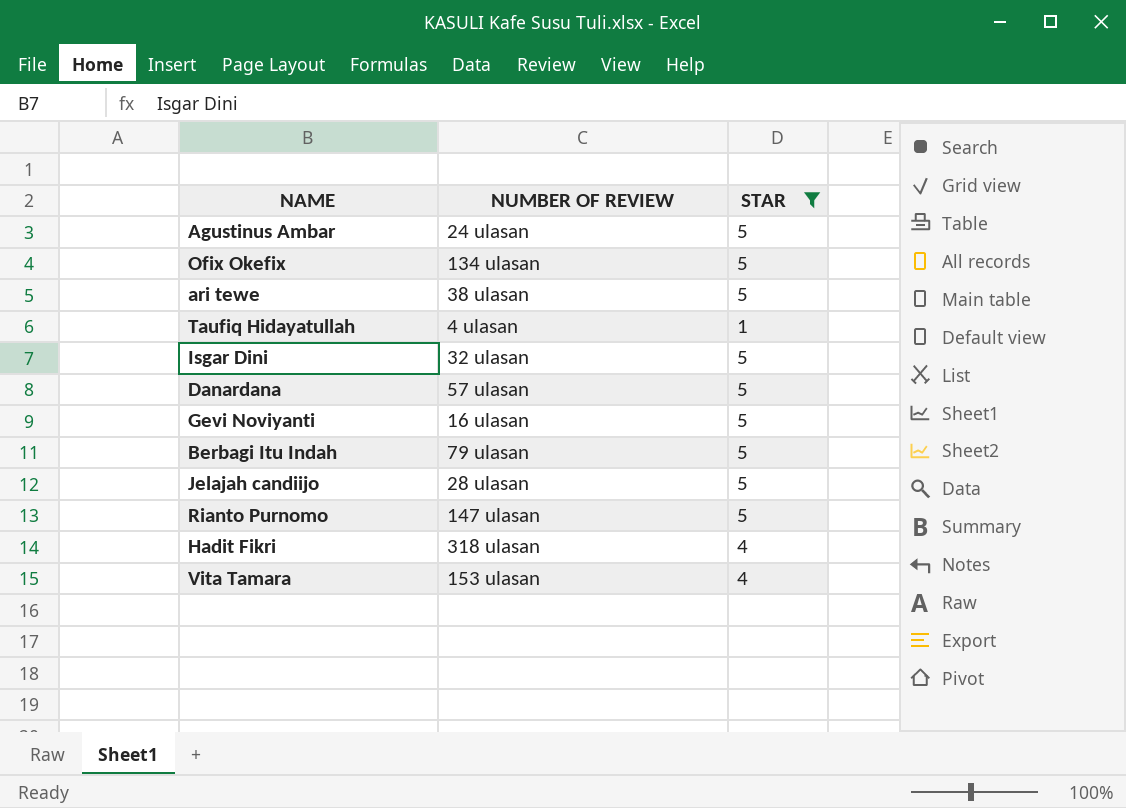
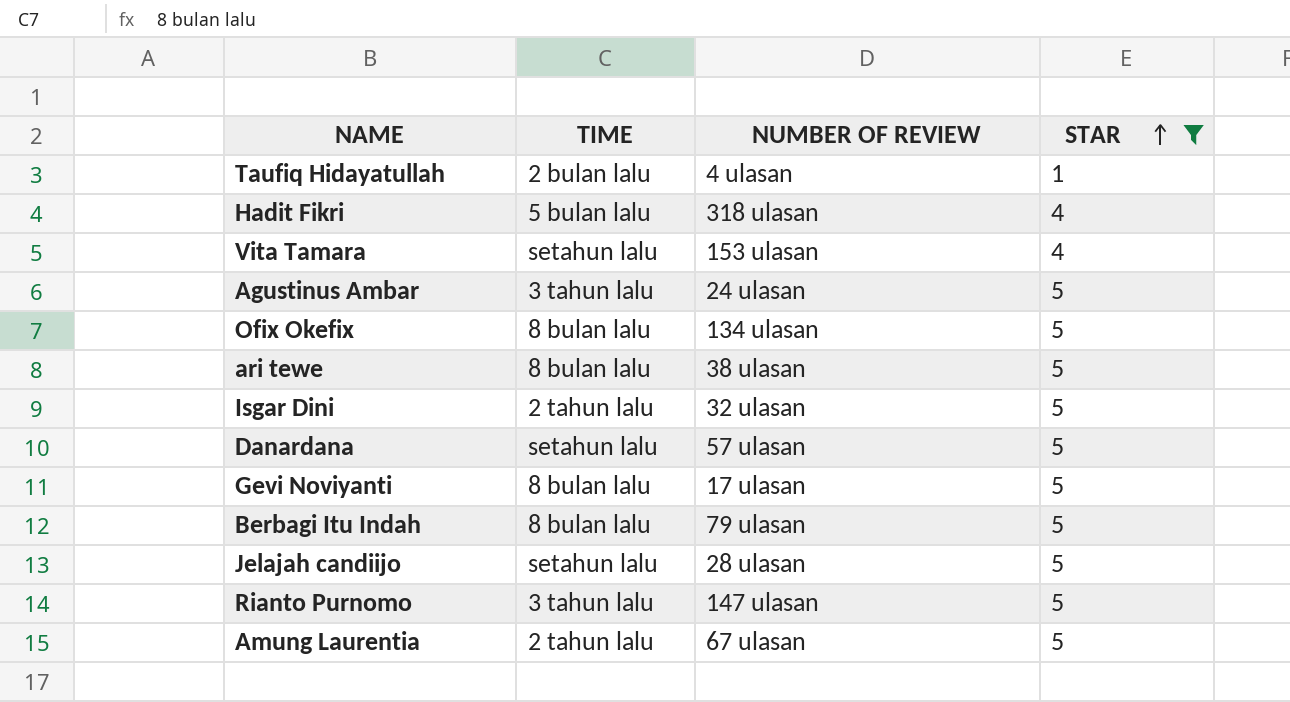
row order: none -> STAR ascending
column TIME | position: none -> 2
Gevi Noviyanti | NUMBER OF REVIEW: 16 ulasan -> 17 ulasan
row Amung Laurentia: none -> 2 tahun lalu | 67 ulasan | 5

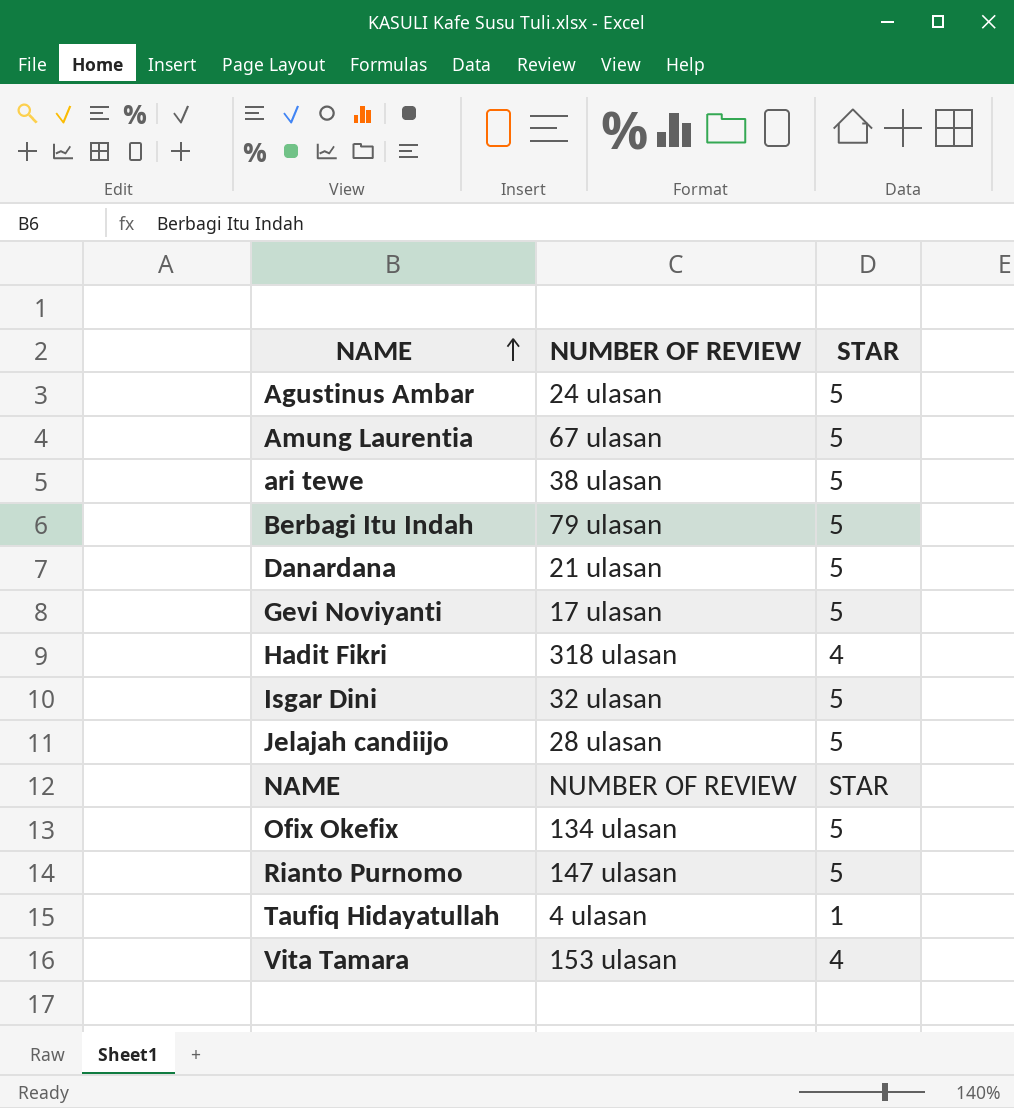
filter: STAR != STAR -> none
row order: STAR ascending -> NAME ascending
column TIME | position: 2 -> none
Danardana | NUMBER OF REVIEW: 57 ulasan -> 21 ulasan

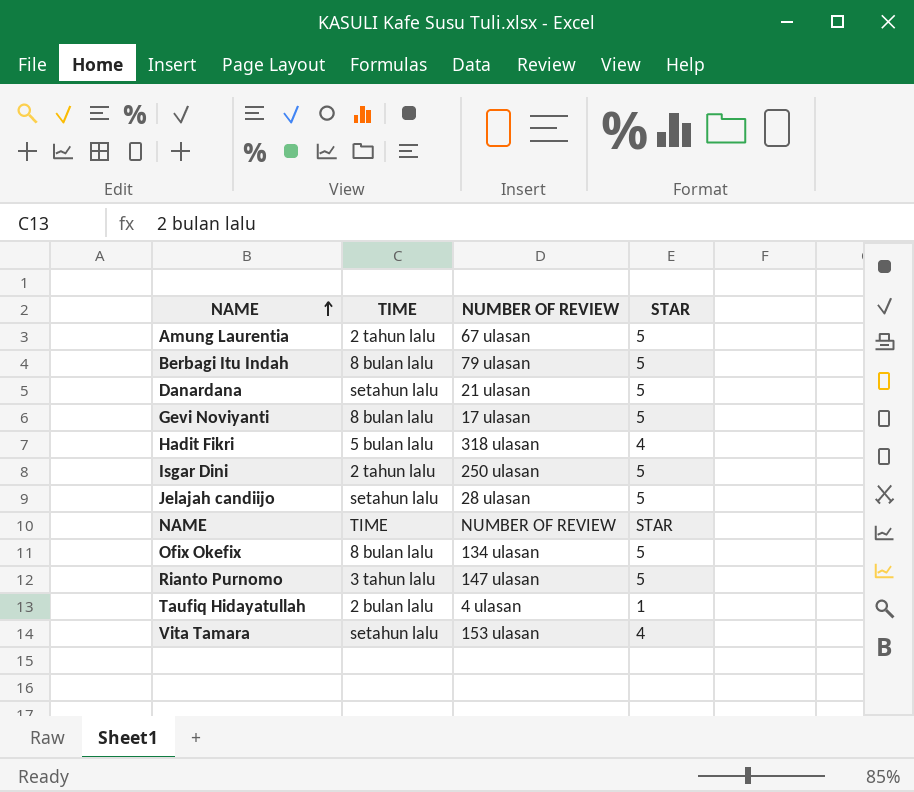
column TIME | position: none -> 2
row Agustinus Ambar: 24 ulasan | 5 -> none
row ari tewe: 38 ulasan | 5 -> none
Isgar Dini | NUMBER OF REVIEW: 32 ulasan -> 250 ulasan

